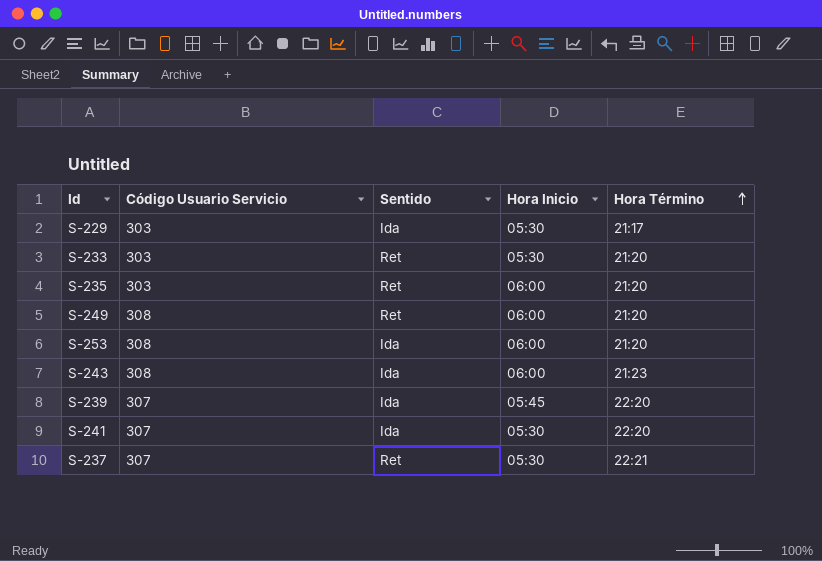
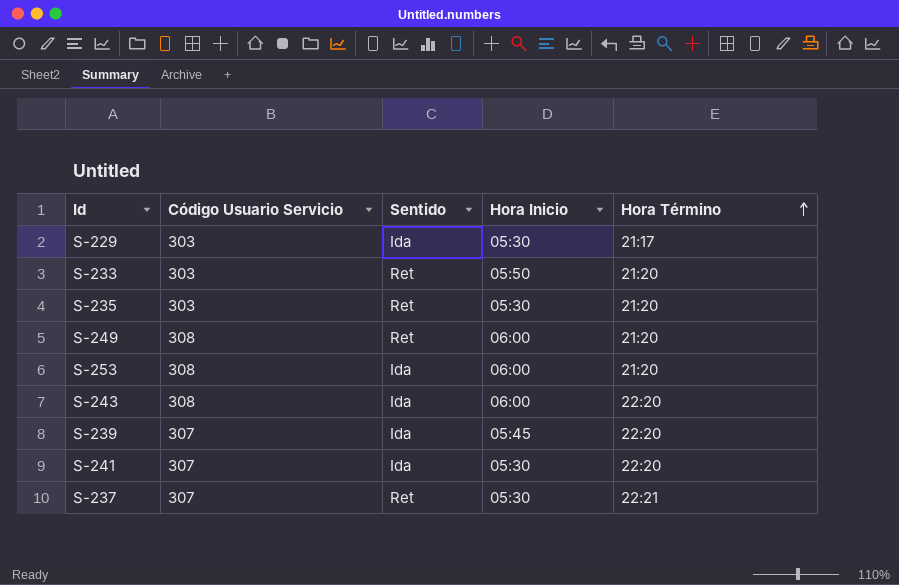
S-233 | Hora Inicio: 05:30 -> 05:50
S-235 | Hora Inicio: 06:00 -> 05:30
S-243 | Hora Término: 21:23 -> 22:20

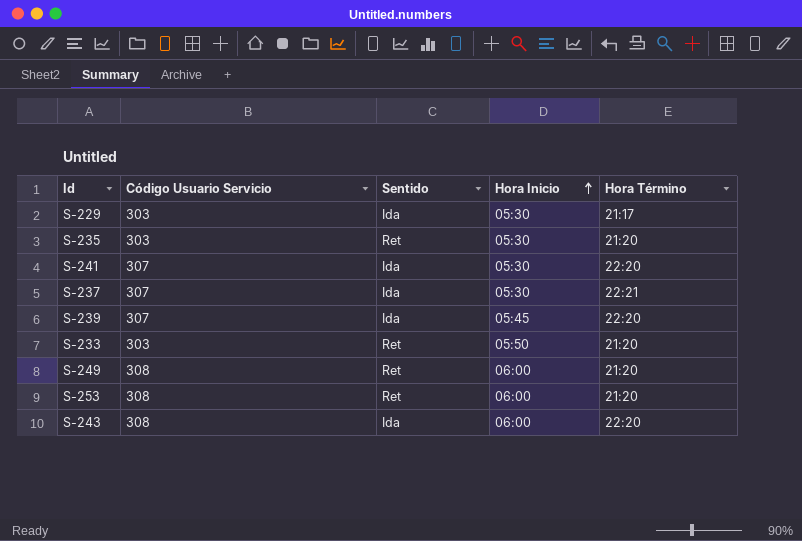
row order: Hora Término ascending -> Hora Inicio ascending
S-237 | Sentido: Ret -> Ida
S-253 | Sentido: Ida -> Ret

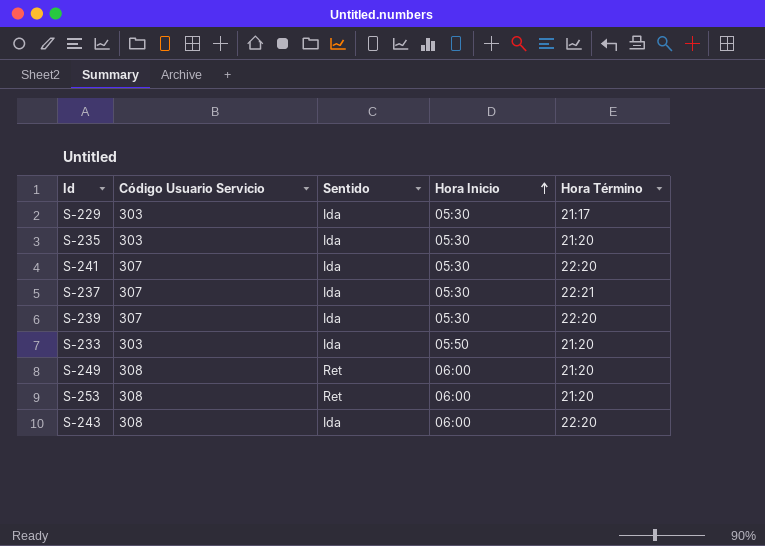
S-235 | Sentido: Ret -> Ida
S-239 | Hora Inicio: 05:45 -> 05:30
S-233 | Sentido: Ret -> Ida

